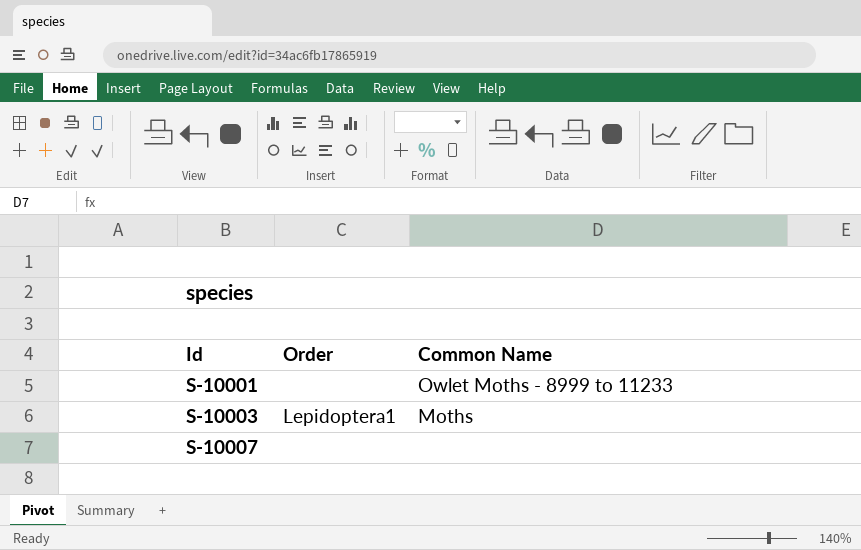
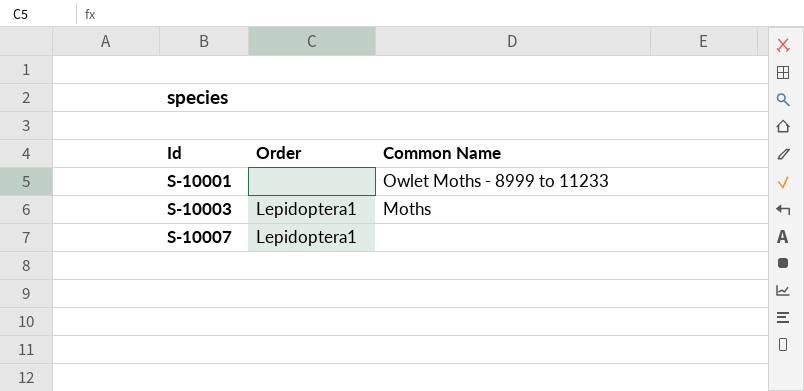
S-10007 | Order: none -> Lepidoptera1

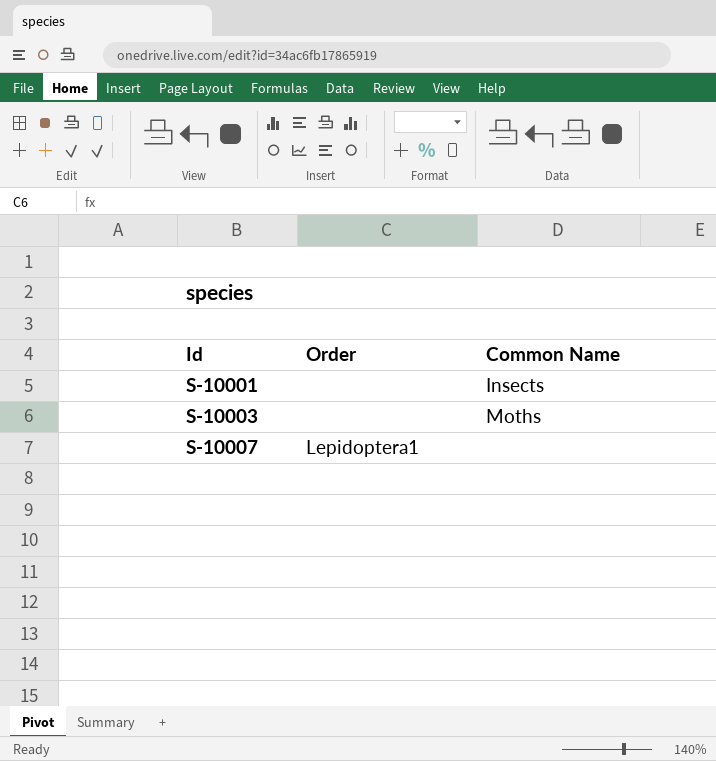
S-10001 | Common Name: Owlet Moths - 8999 to 11233 -> Insects
S-10003 | Order: Lepidoptera1 -> none

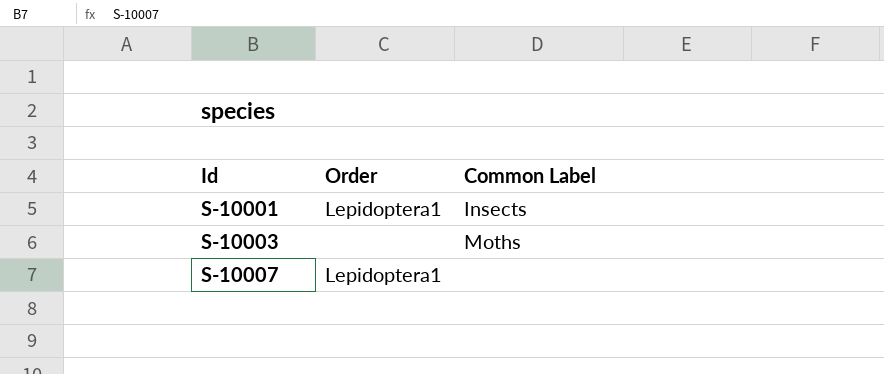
column name: Common Name -> Common Label
S-10001 | Order: none -> Lepidoptera1

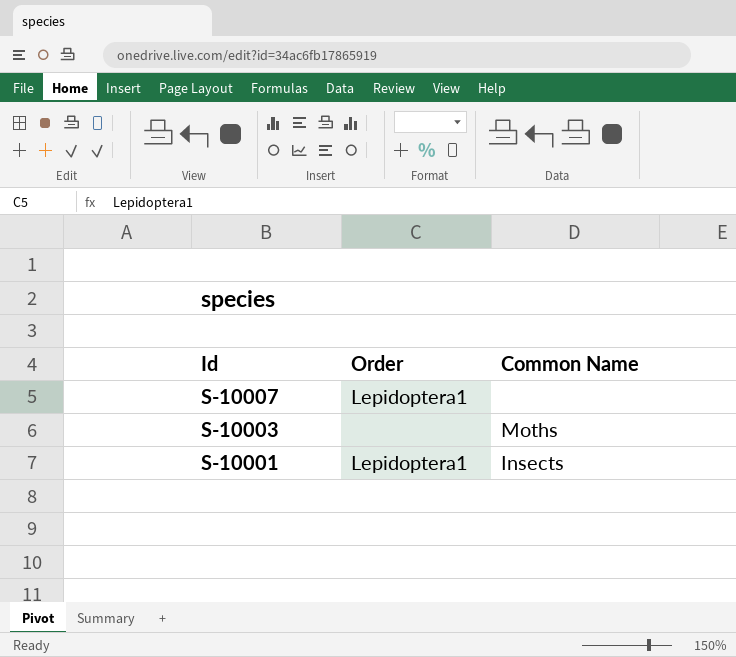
row order: Id ascending -> Id descending
column name: Common Label -> Common Name

